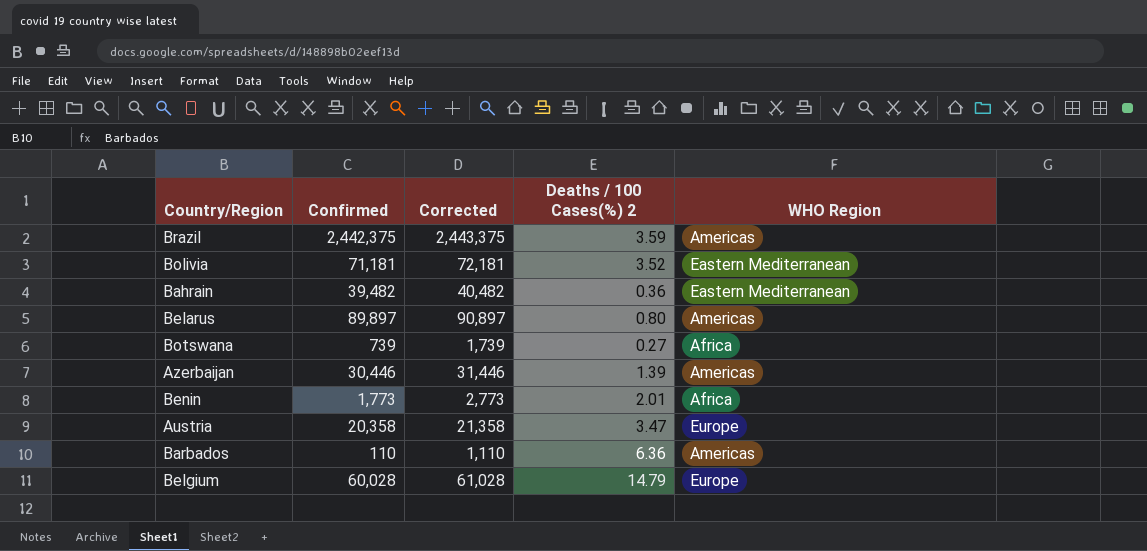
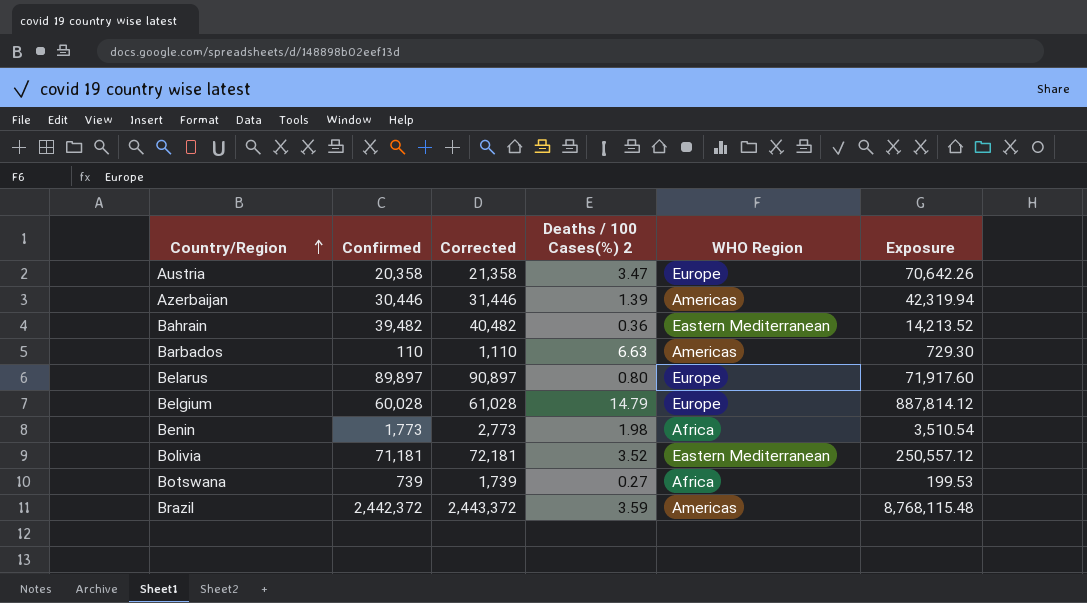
row order: none -> Country/Region ascending
column Exposure | formula: none -> [Confirmed] * [Deaths / 100 Cases(%) 2]
Barbados | Deaths / 100 Cases(%) 2: 6.36 -> 6.63
Belarus | WHO Region: Americas -> Europe
Benin | Deaths / 100 Cases(%) 2: 2.01 -> 1.98
Brazil | Confirmed: 2,442,375 -> 2,442,372
Brazil | Corrected: 2,443,375 -> 2,443,372

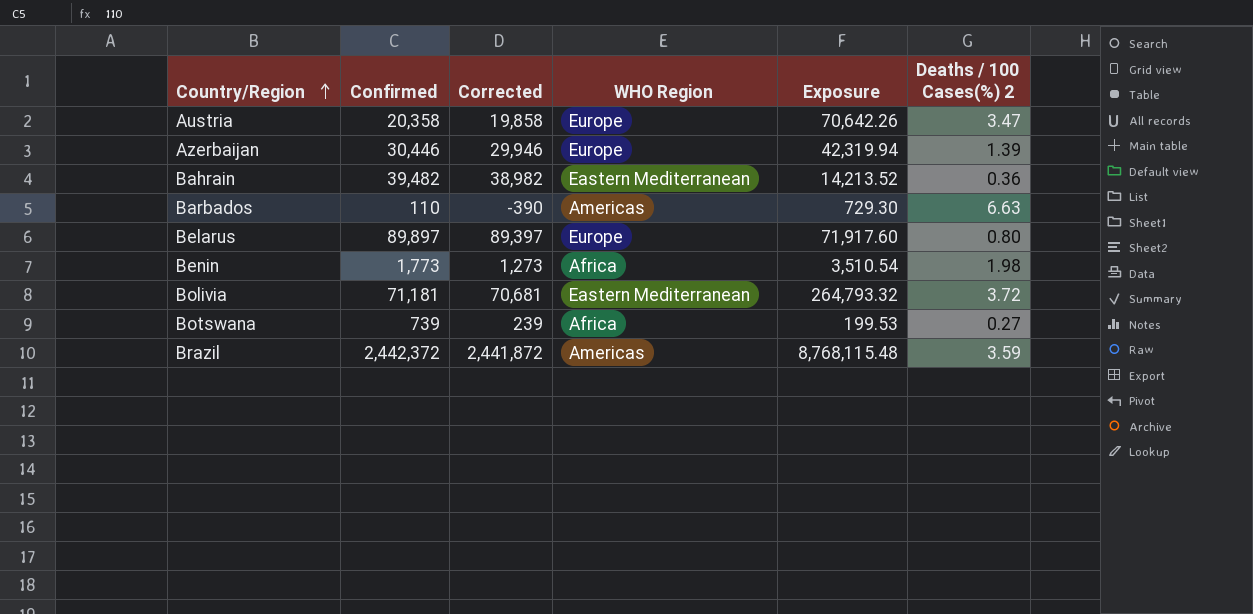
column Corrected | formula: [Confirmed] + 1000 -> [Confirmed] - 500
column Deaths / 100 Cases(%) 2 | position: 4 -> 6
row Belgium: 60,028 | 61,028 | 14.79 | Europe | 887,814.12 -> none
Azerbaijan | WHO Region: Americas -> Europe
Bolivia | Exposure: 250,557.12 -> 264,793.32
Bolivia | Deaths / 100 Cases(%) 2: 3.52 -> 3.72

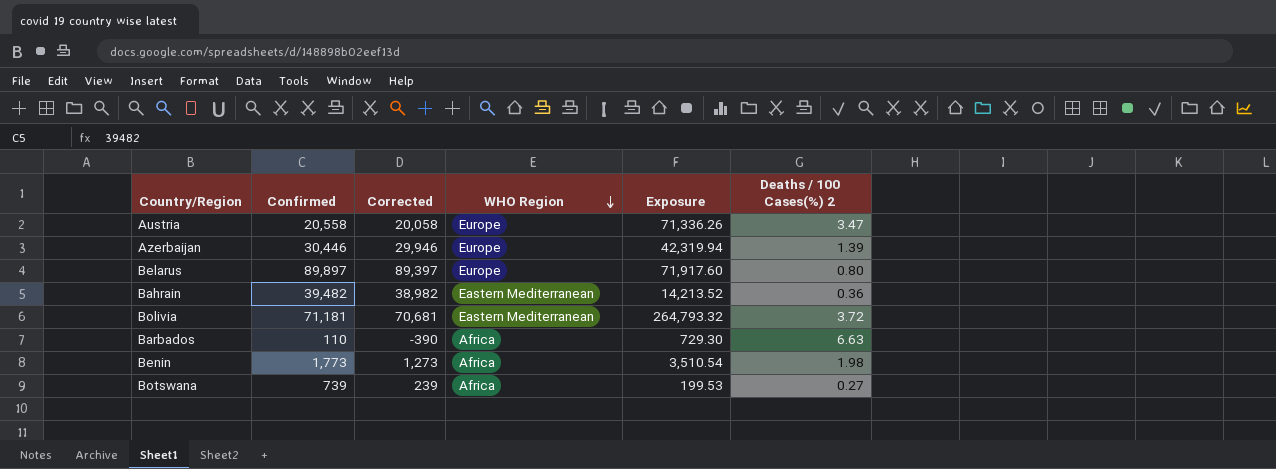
row order: Country/Region ascending -> WHO Region descending
row Brazil: 2,442,372 | 2,441,872 | Americas | 8,768,115.48 | 3.59 -> none
Austria | Confirmed: 20,358 -> 20,558
Austria | Corrected: 19,858 -> 20,058
Austria | Exposure: 70,642.26 -> 71,336.26
Barbados | WHO Region: Americas -> Africa

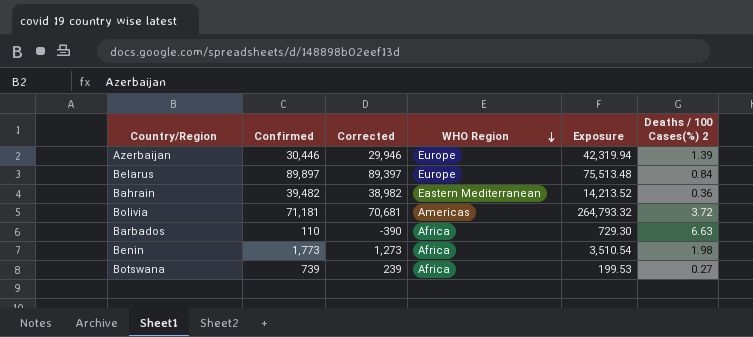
row Austria: 20,558 | 20,058 | Europe | 71,336.26 | 3.47 -> none
Belarus | Exposure: 71,917.60 -> 75,513.48
Belarus | Deaths / 100 Cases(%) 2: 0.80 -> 0.84
Bolivia | WHO Region: Eastern Mediterranean -> Americas

